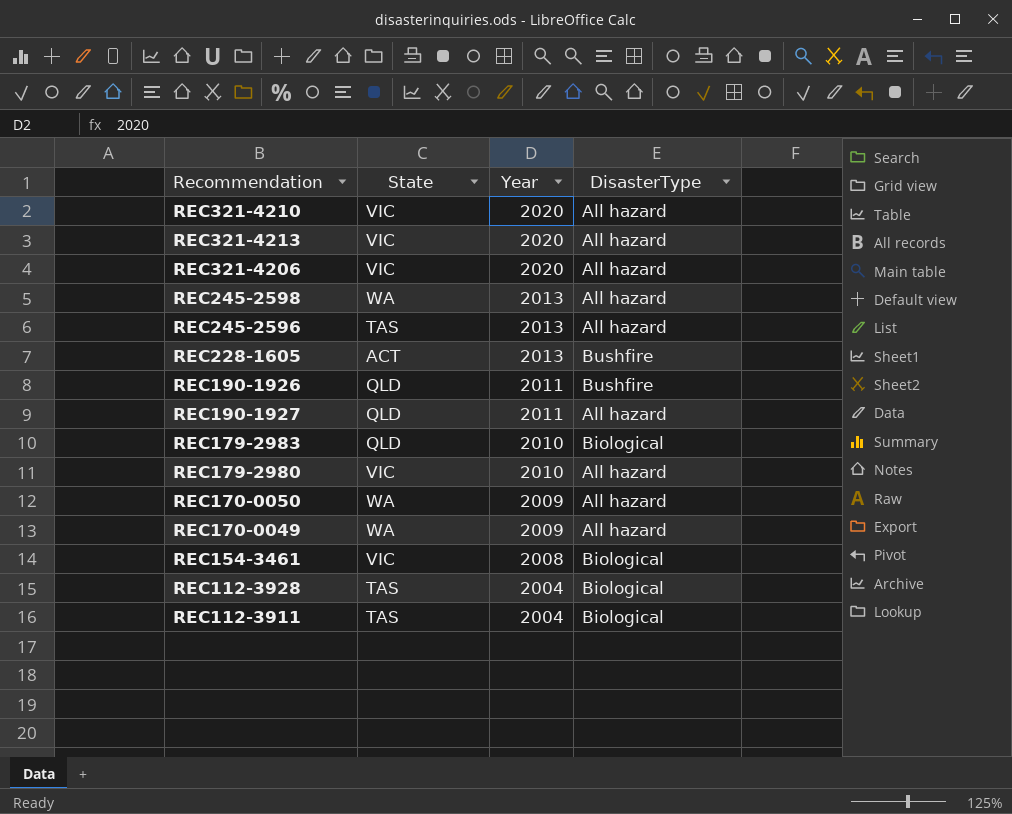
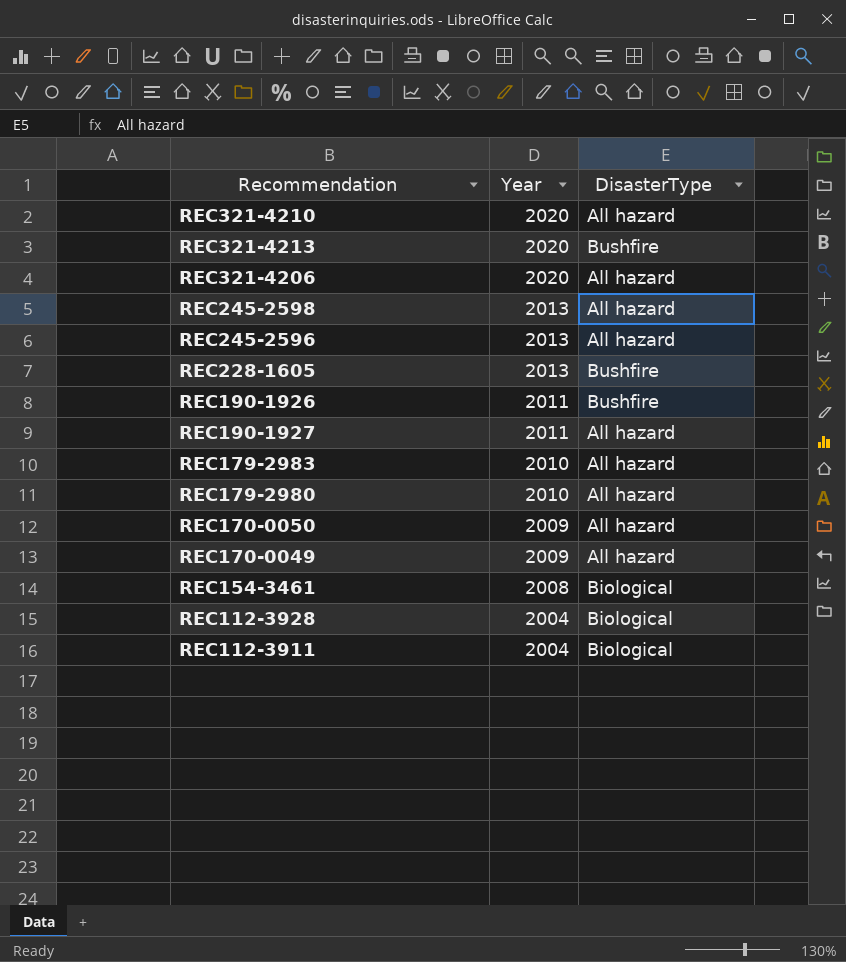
column State | position: 2 -> none
REC321-4213 | DisasterType: All hazard -> Bushfire
REC179-2983 | DisasterType: Biological -> All hazard

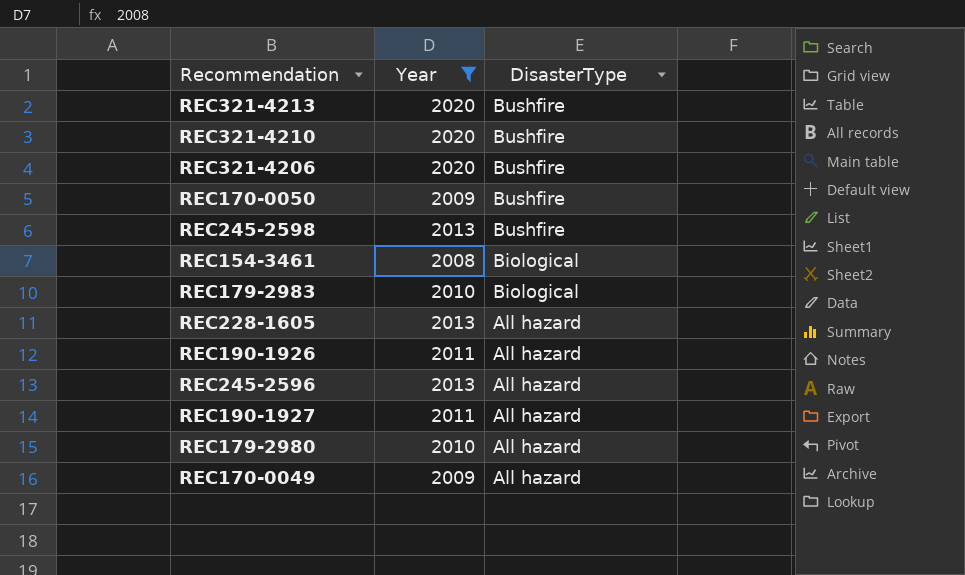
filter: none -> Year != 2004
row order: Year descending -> DisasterType descending
REC321-4210 | DisasterType: All hazard -> Bushfire
REC321-4206 | DisasterType: All hazard -> Bushfire
REC170-0050 | DisasterType: All hazard -> Bushfire
REC245-2598 | DisasterType: All hazard -> Bushfire
REC179-2983 | DisasterType: All hazard -> Biological
REC228-1605 | DisasterType: Bushfire -> All hazard
REC190-1926 | DisasterType: Bushfire -> All hazard

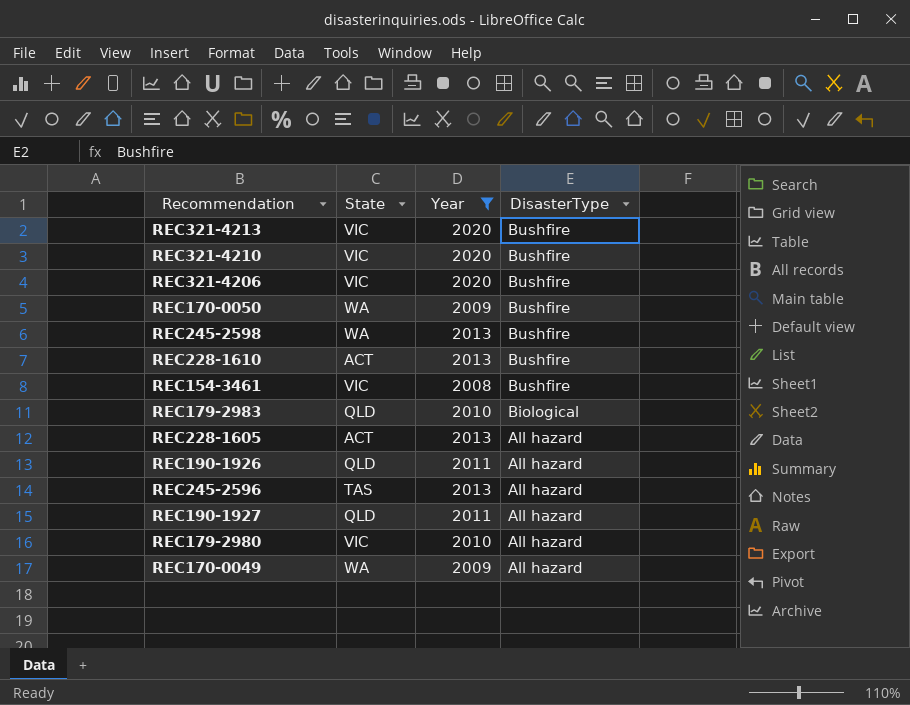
column State | position: none -> 2
row REC228-1610: none -> ACT | 2013 | Bushfire
REC154-3461 | DisasterType: Biological -> Bushfire

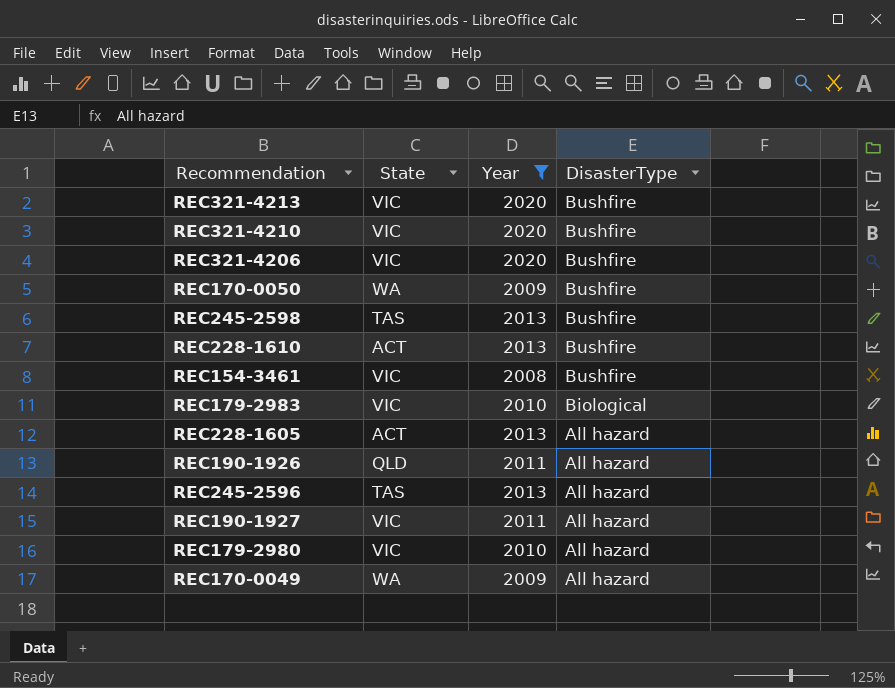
REC245-2598 | State: WA -> TAS
REC179-2983 | State: QLD -> VIC
REC190-1927 | State: QLD -> VIC

